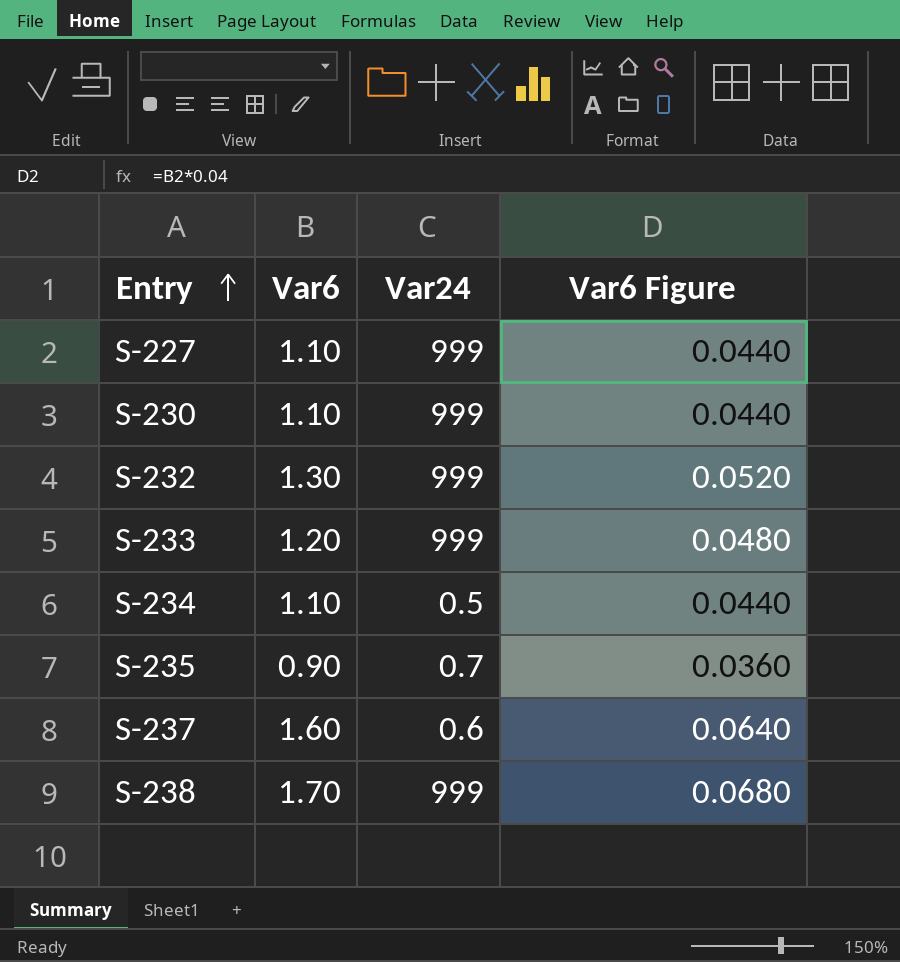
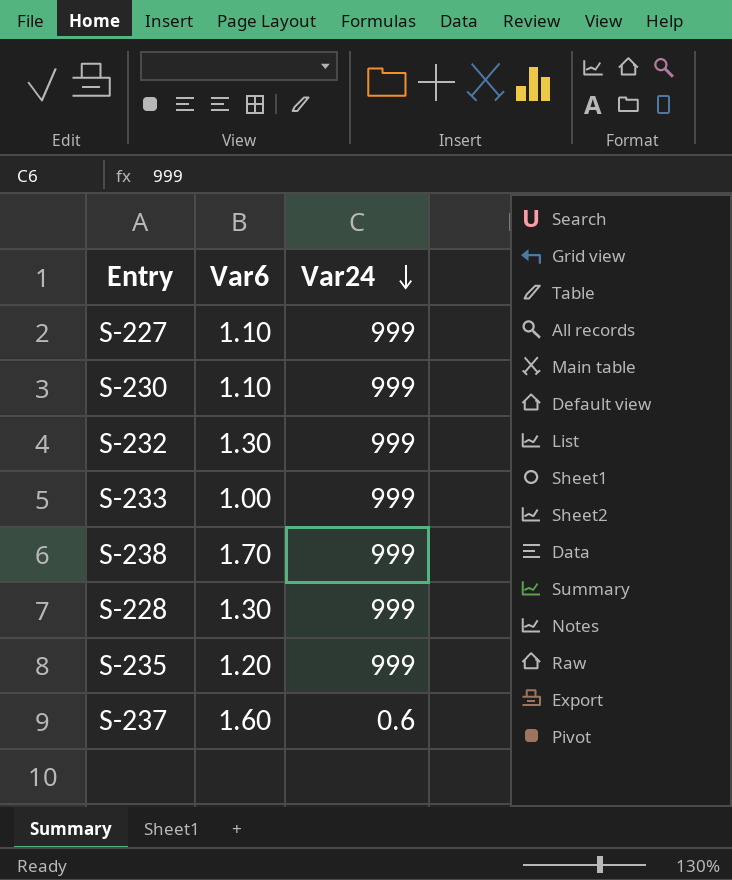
row order: Entry ascending -> Var24 descending
column Var6 Figure | formula: [Var6] * 0.04 -> none
row S-234: 1.10 | 0.5 | 0.0440 -> none
S-233 | Var6: 1.20 -> 1.00
row S-228: none -> 1.30 | 999
S-235 | Var6: 0.90 -> 1.20
S-235 | Var24: 0.7 -> 999

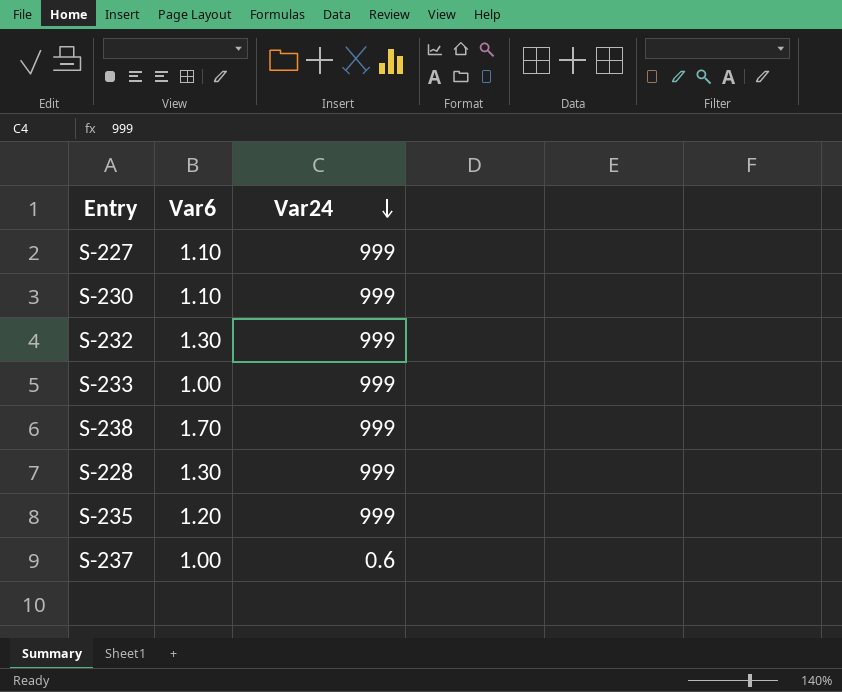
S-237 | Var6: 1.60 -> 1.00

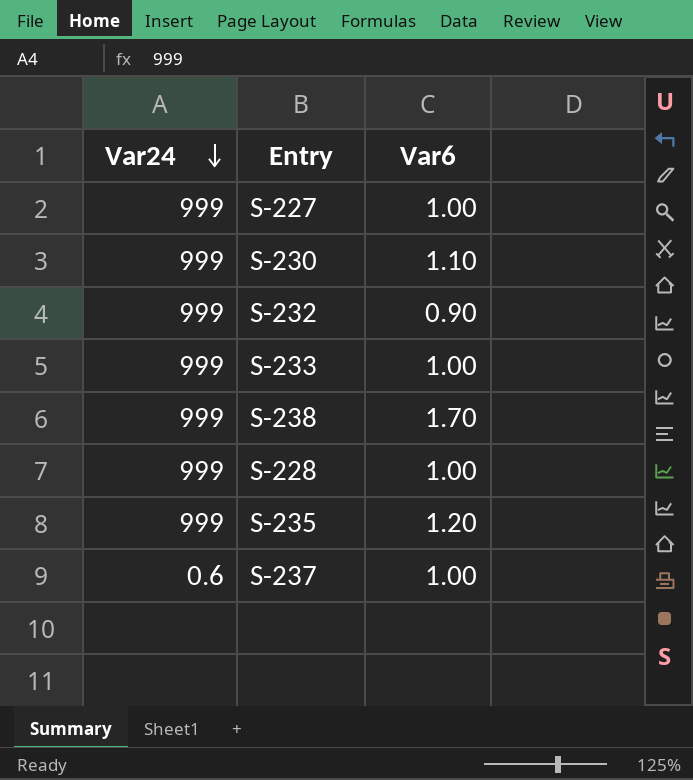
column Var24 | position: 3 -> 1
S-227 | Var6: 1.10 -> 1.00
S-232 | Var6: 1.30 -> 0.90
S-228 | Var6: 1.30 -> 1.00

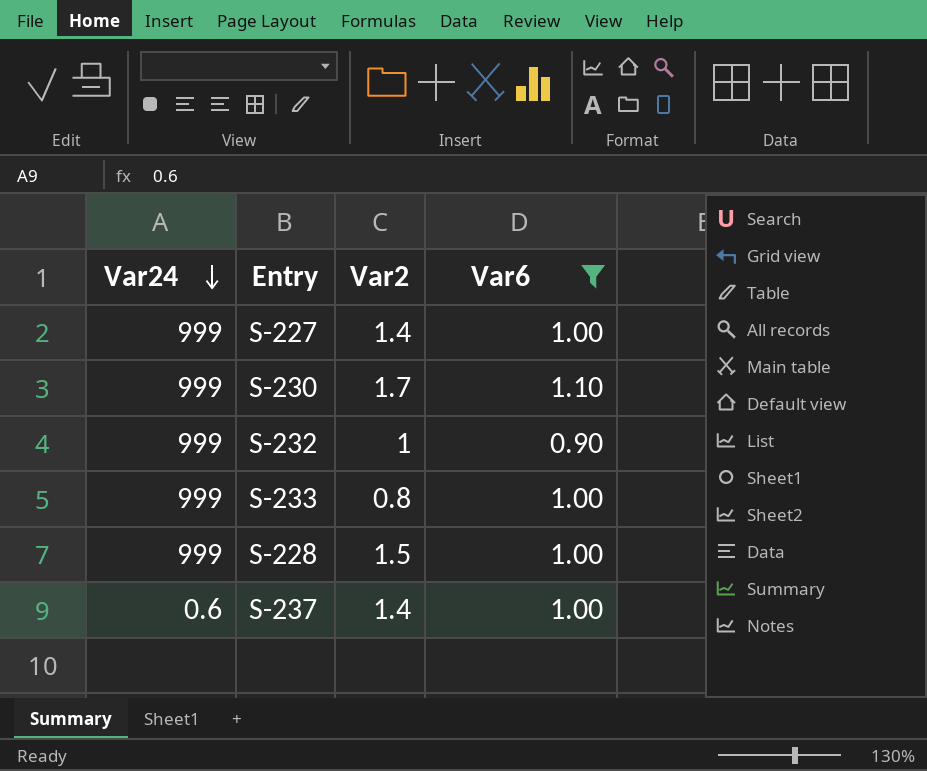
filter: none -> Var6 <= 1.10
column Var2 | position: none -> 3

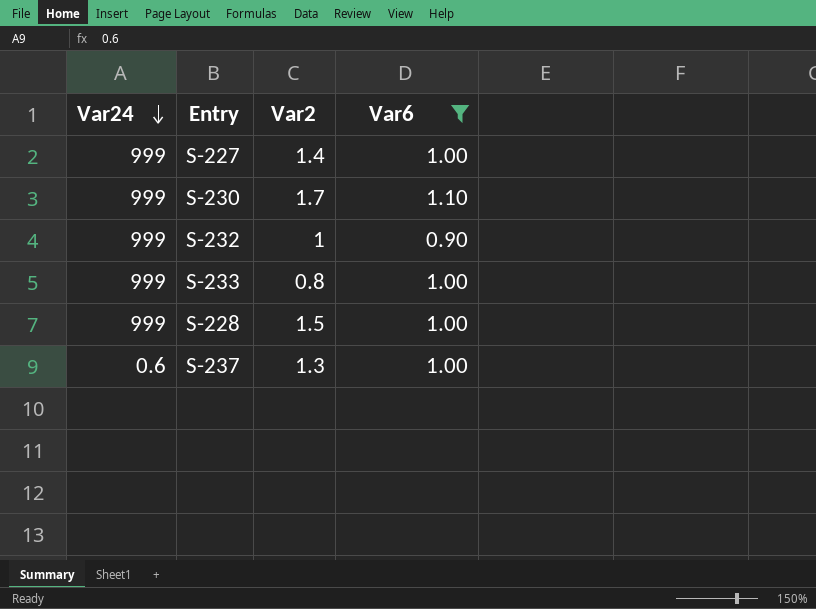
S-237 | Var2: 1.4 -> 1.3

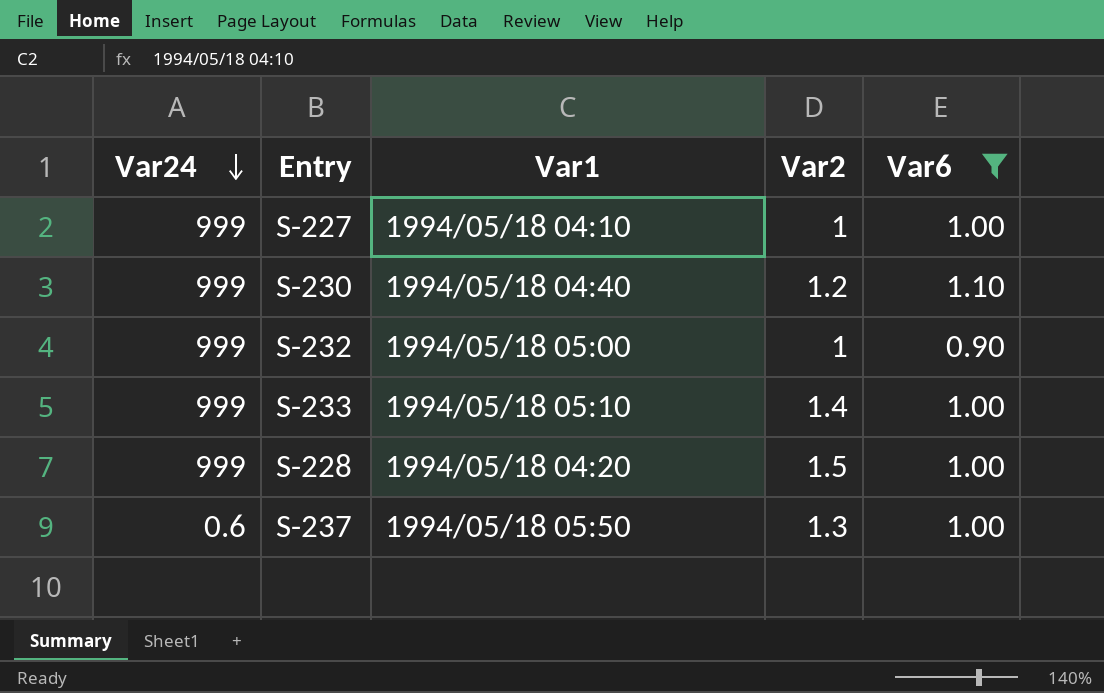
column Var1 | position: none -> 3
S-227 | Var2: 1.4 -> 1
S-230 | Var2: 1.7 -> 1.2
S-233 | Var2: 0.8 -> 1.4

